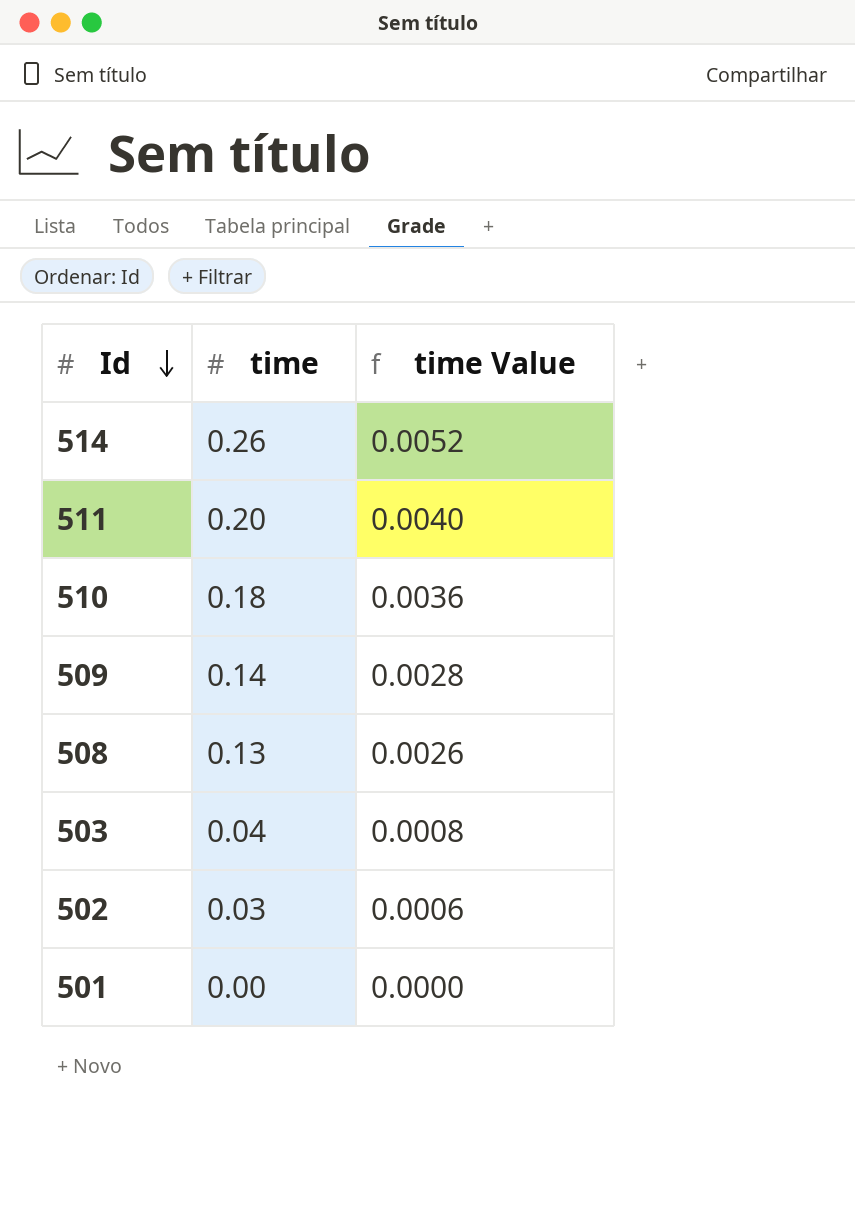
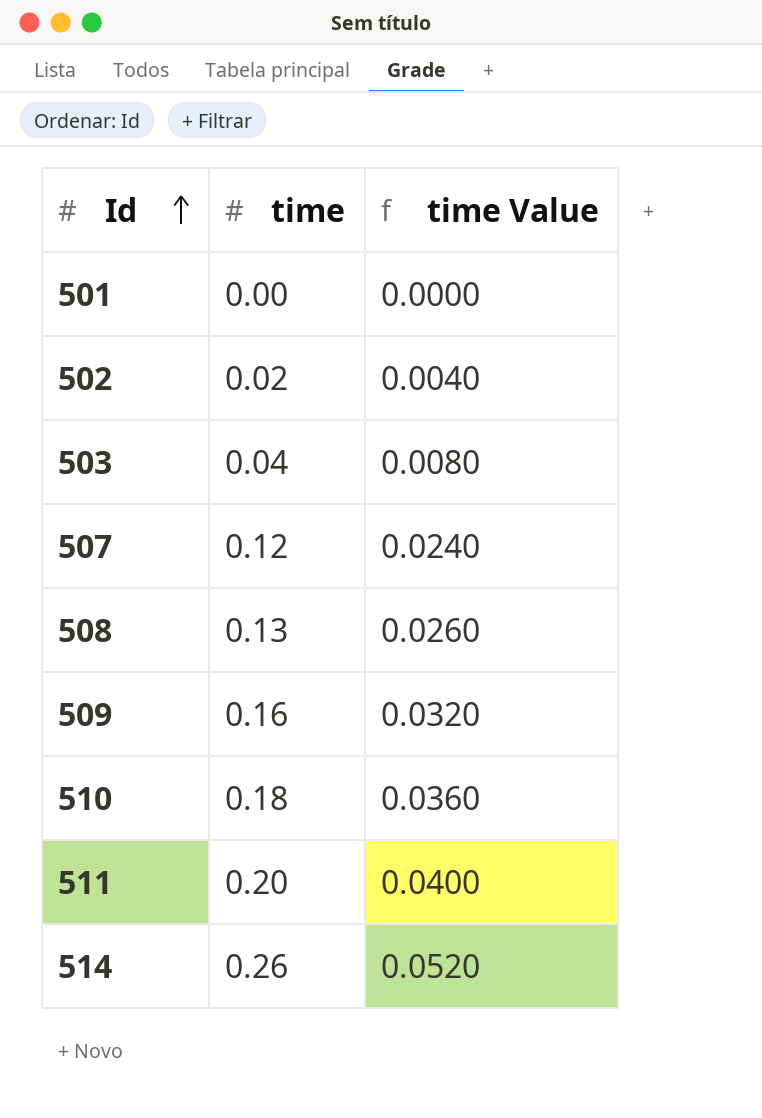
row order: Id descending -> Id ascending
column time Value | formula: [time] * 0.02 -> [time] * 0.2
502 | time: 0.03 -> 0.02
row 507: none -> 0.12 | 0.0240
509 | time: 0.14 -> 0.16

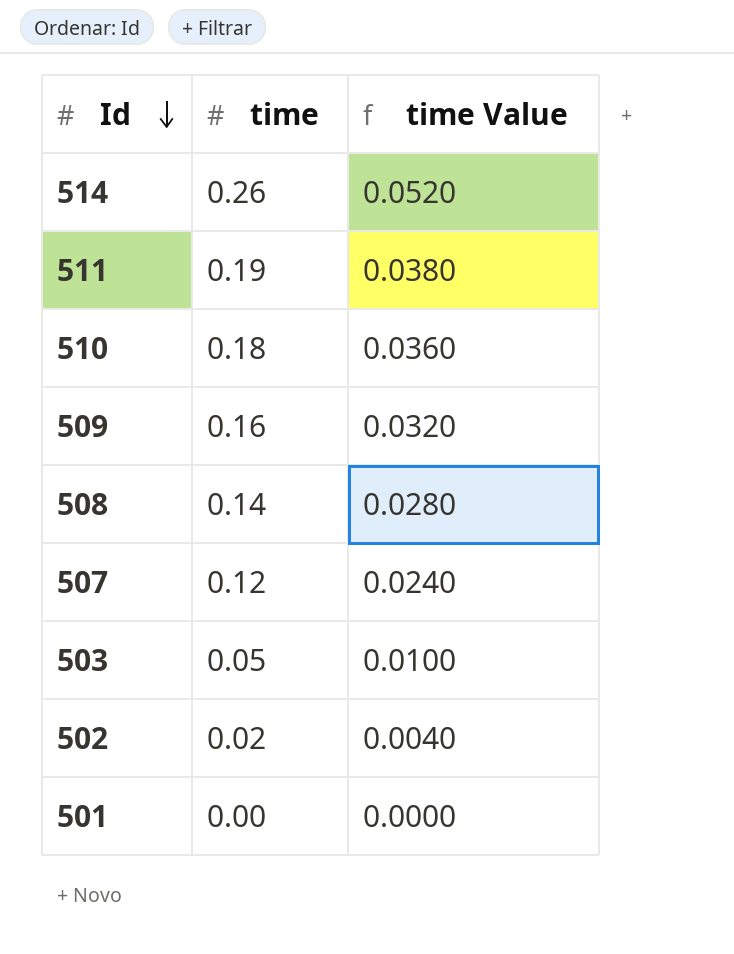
row order: Id ascending -> Id descending
511 | time: 0.20 -> 0.19
511 | time Value: 0.0400 -> 0.0380
508 | time: 0.13 -> 0.14
508 | time Value: 0.0260 -> 0.0280
503 | time: 0.04 -> 0.05
503 | time Value: 0.0080 -> 0.0100

